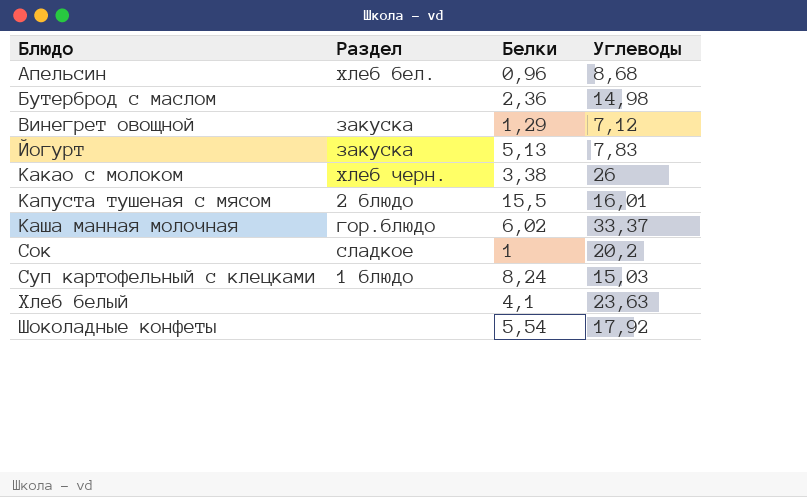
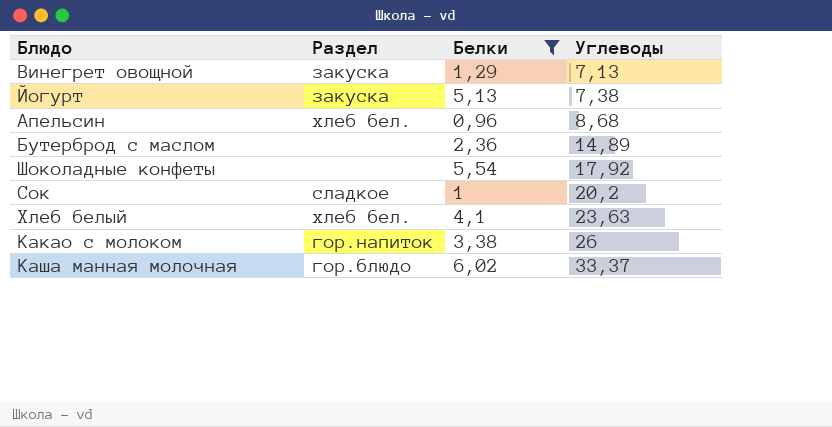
filter: none -> Белки <= 6,02
row order: Блюдо ascending -> Углеводы ascending
Винегрет овощной | Углеводы: 7,12 -> 7,13
Йогурт | Углеводы: 7,83 -> 7,38
Бутерброд с маслом | Углеводы: 14,98 -> 14,89
Хлеб белый | Раздел: none -> хлеб бел.
Какао с молоком | Раздел: хлеб черн. -> гор.напиток

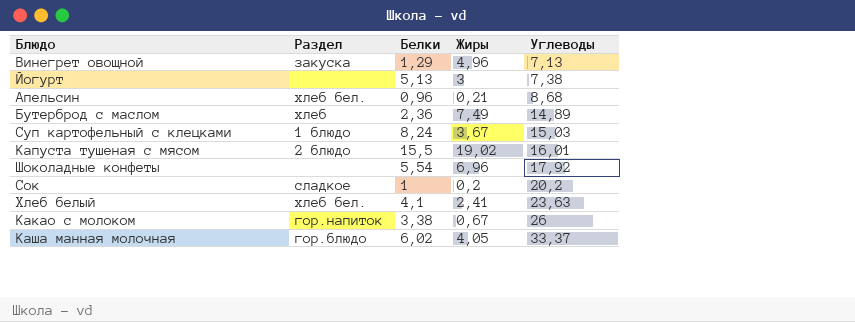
filter: Белки <= 6,02 -> none
column Жиры | position: none -> 4
Йогурт | Раздел: закуска -> none
Бутерброд с маслом | Раздел: none -> хлеб

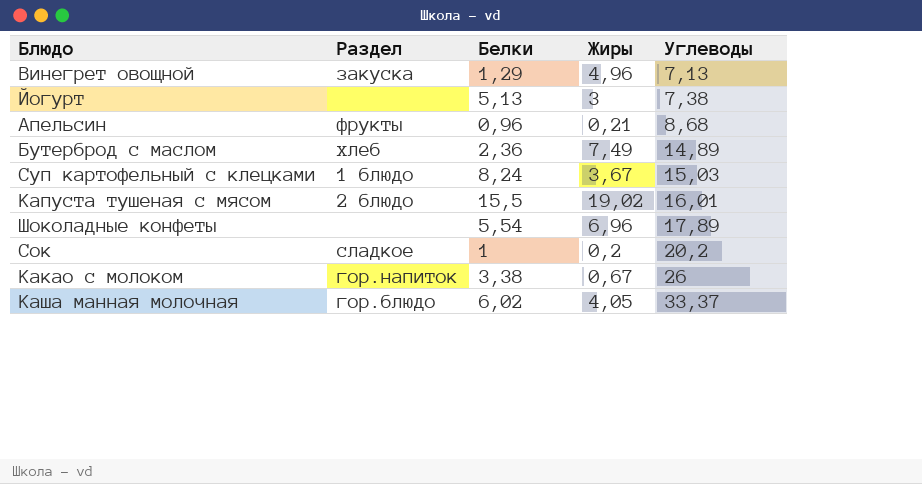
row Хлеб белый: хлеб бел. | 4,1 | 2,41 | 23,63 -> none
Апельсин | Раздел: хлеб бел. -> фрукты
Шоколадные конфеты | Углеводы: 17,92 -> 17,89

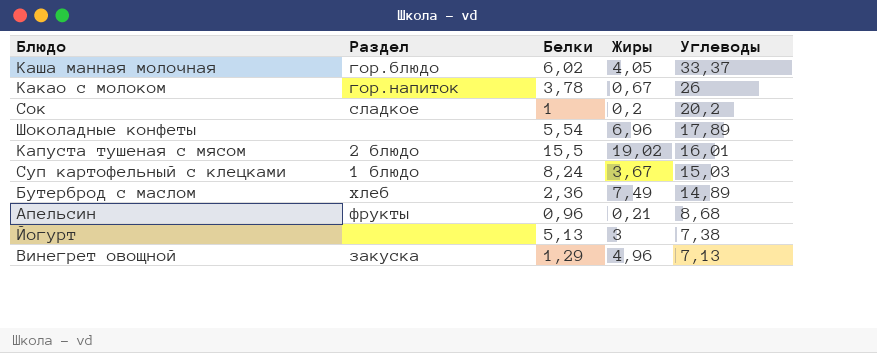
row order: Углеводы ascending -> Углеводы descending
Какао с молоком | Белки: 3,38 -> 3,78

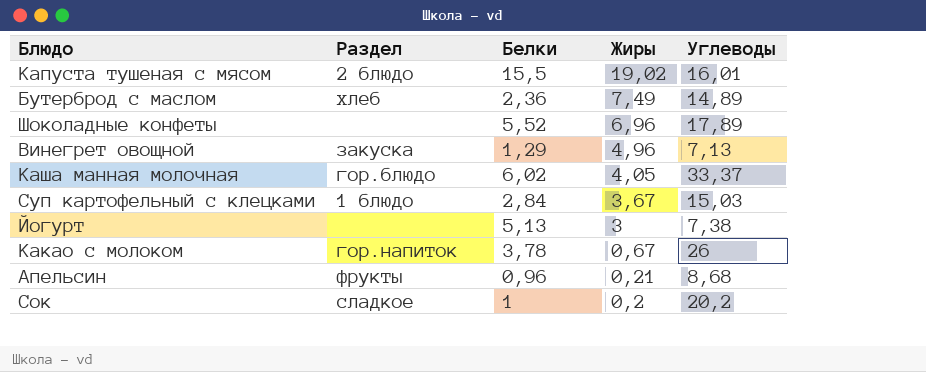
row order: Углеводы descending -> Жиры descending
Шоколадные конфеты | Белки: 5,54 -> 5,52
Суп картофельный с клецками | Белки: 8,24 -> 2,84

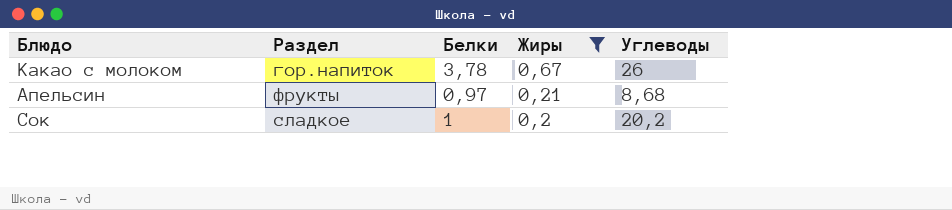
filter: none -> Жиры <= 0,67
Апельсин | Белки: 0,96 -> 0,97

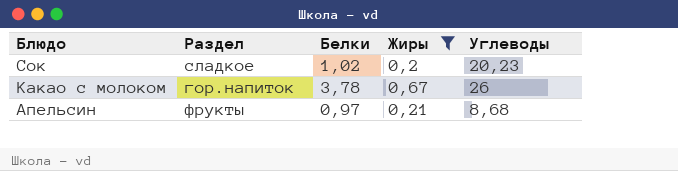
row order: Жиры descending -> Блюдо descending
Сок | Белки: 1 -> 1,02
Сок | Углеводы: 20,2 -> 20,23

